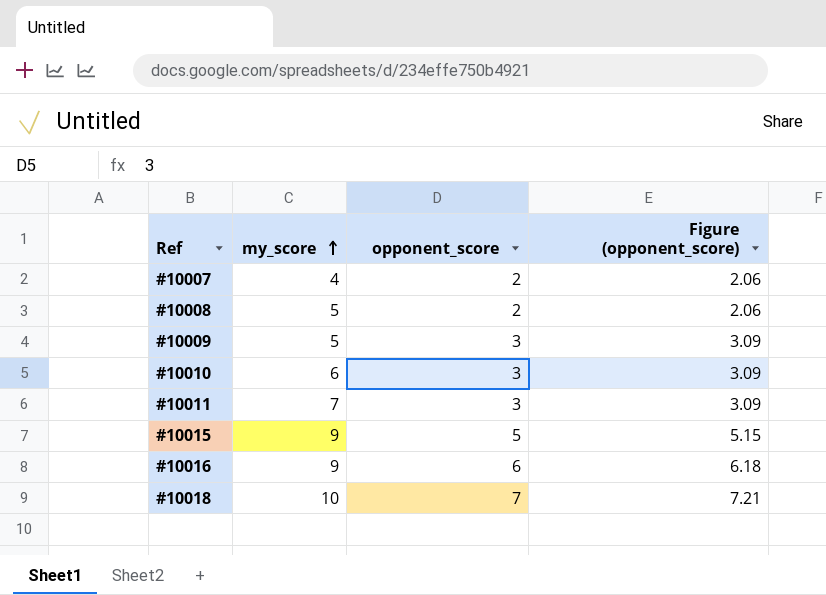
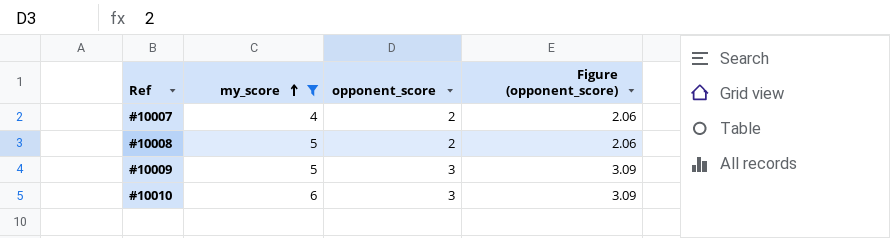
filter: none -> my_score <= 6

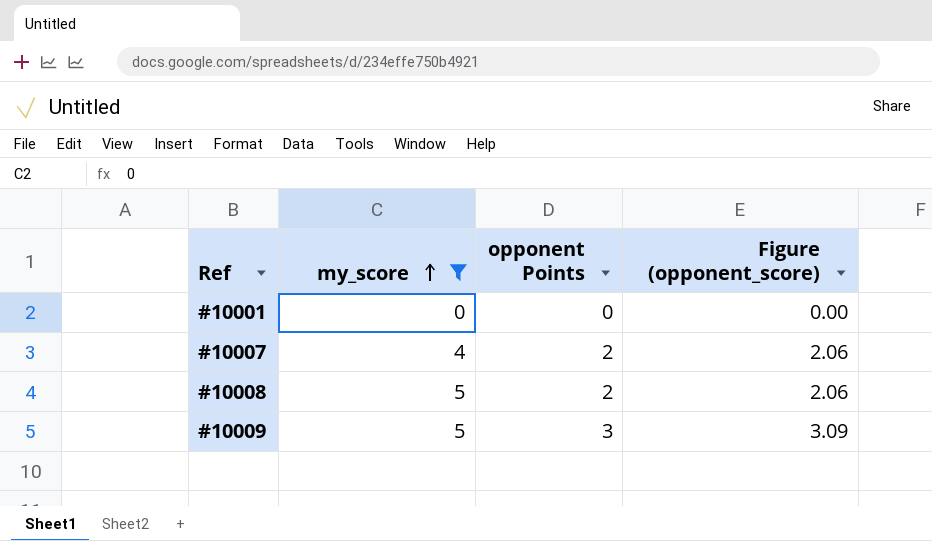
column name: opponent_score -> opponent Points
row #10010: 6 | 3 | 3.09 -> none
row #10001: none -> 0 | 0 | 0.00

